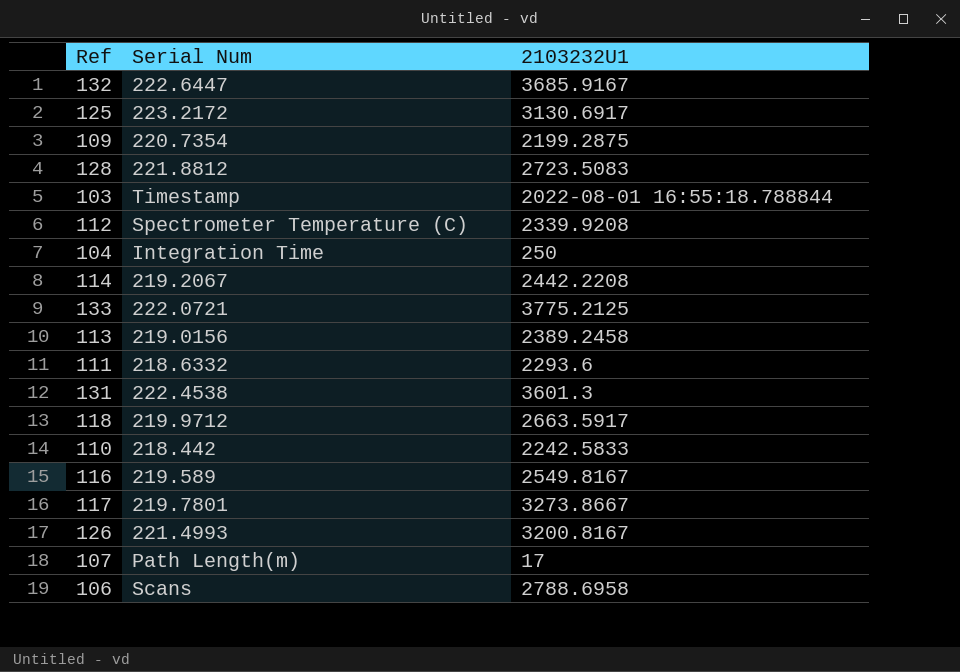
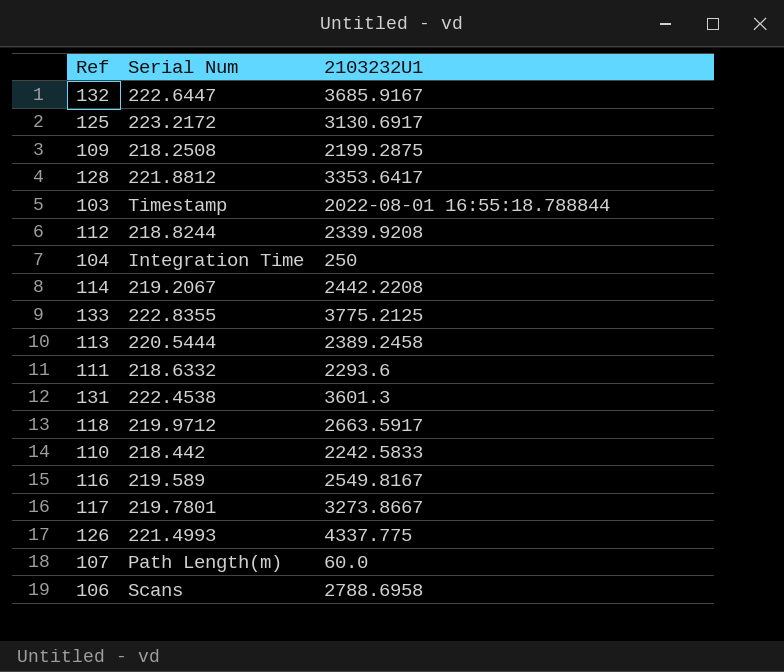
109 | Serial Num: 220.7354 -> 218.2508
128 | 2103232U1: 2723.5083 -> 3353.6417
112 | Serial Num: Spectrometer Temperature (C) -> 218.8244
133 | Serial Num: 222.0721 -> 222.8355
113 | Serial Num: 219.0156 -> 220.5444
126 | 2103232U1: 3200.8167 -> 4337.775
107 | 2103232U1: 17 -> 60.0

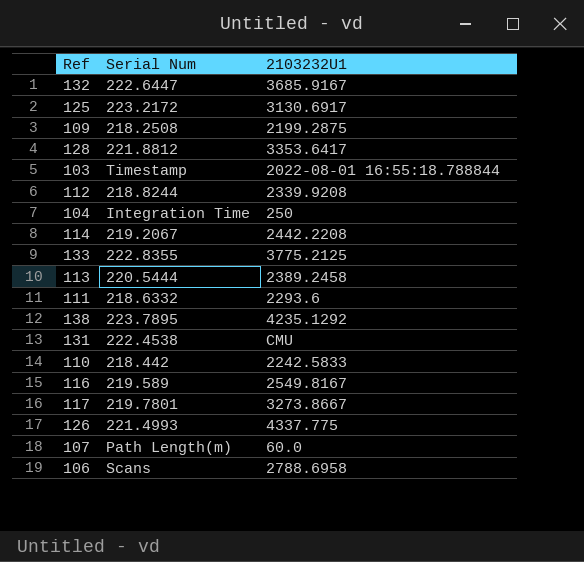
row 118: 219.9712 | 2663.5917 -> none
row 138: none -> 223.7895 | 4235.1292
131 | 2103232U1: 3601.3 -> CMU

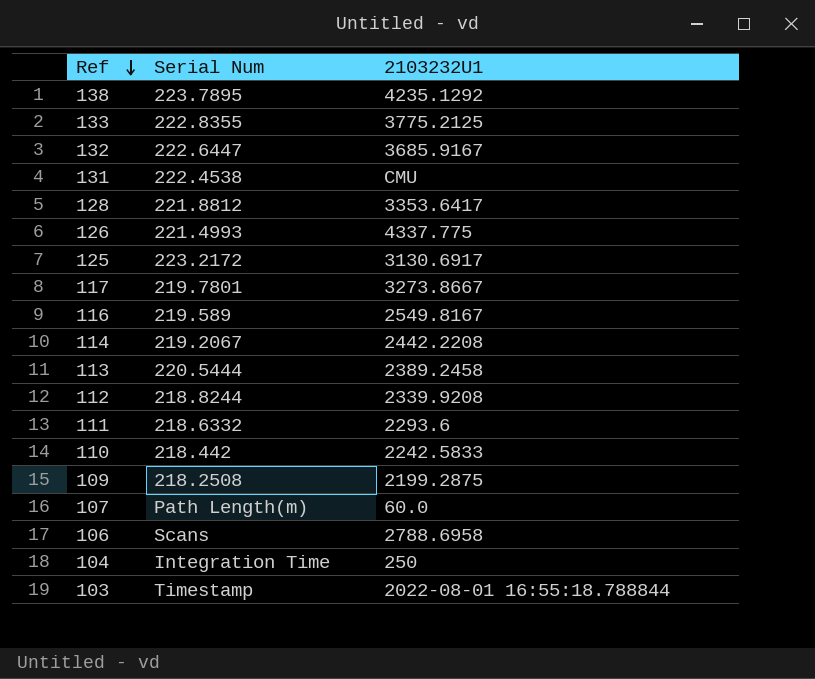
row order: none -> Ref descending

